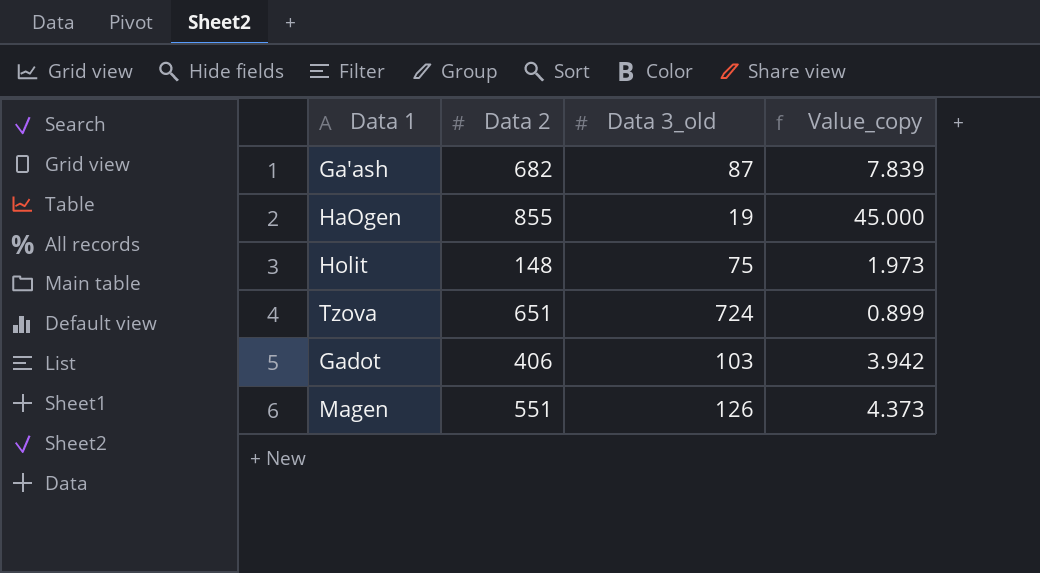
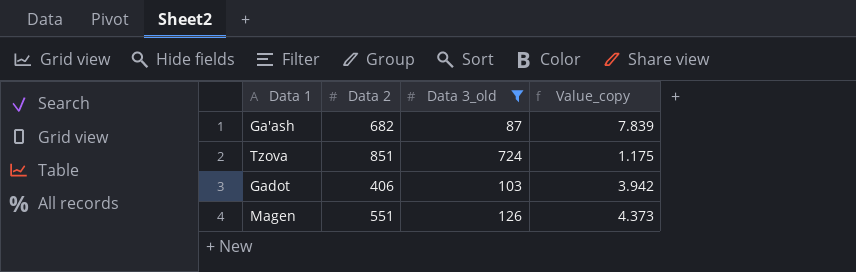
filter: none -> Data 3_old >= 87
Tzova | Data 2: 651 -> 851
Tzova | Value_copy: 0.899 -> 1.175

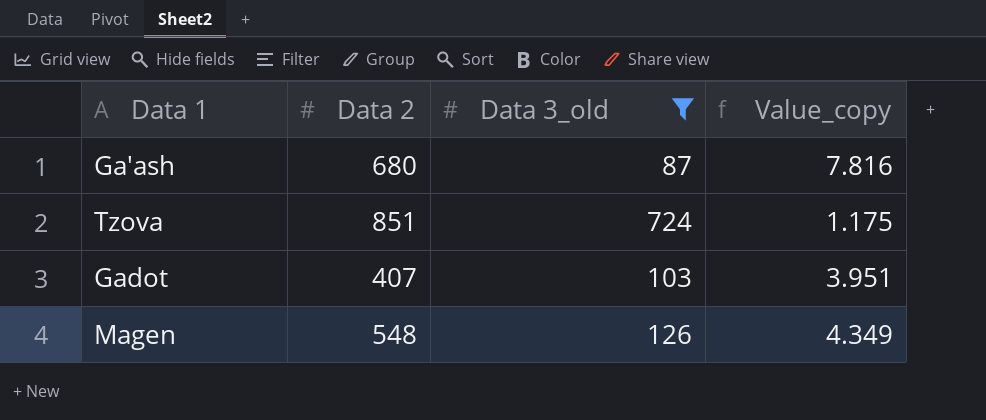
Ga'ash | Data 2: 682 -> 680
Ga'ash | Value_copy: 7.839 -> 7.816
Gadot | Data 2: 406 -> 407
Gadot | Value_copy: 3.942 -> 3.951
Magen | Data 2: 551 -> 548
Magen | Value_copy: 4.373 -> 4.349

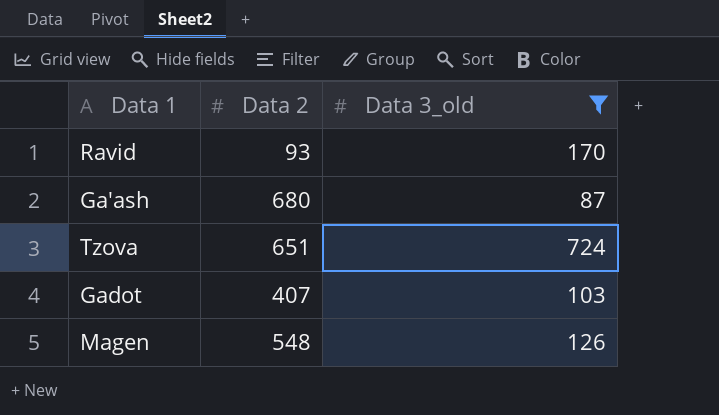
column Value_copy | formula: [Data 2] / [Data 3_old] -> none
row Ravid: none -> 93 | 170
Tzova | Data 2: 851 -> 651

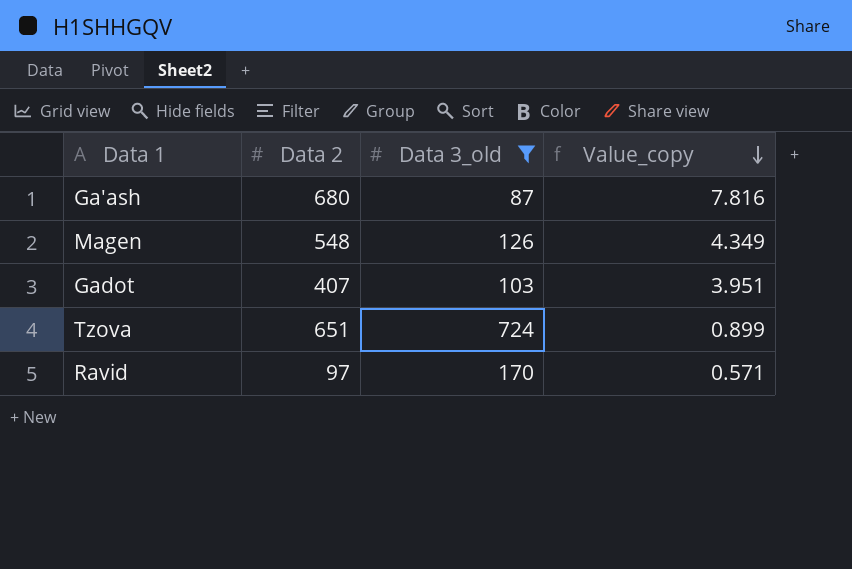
row order: none -> Value_copy descending
column Value_copy | formula: none -> [Data 2] / [Data 3_old]
Ravid | Data 2: 93 -> 97

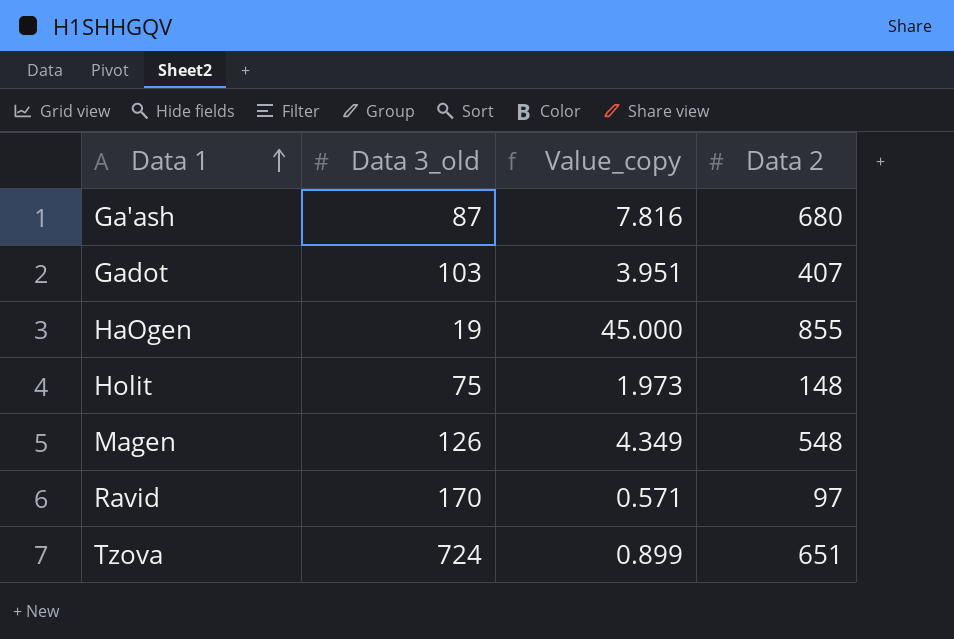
filter: Data 3_old >= 87 -> none
row order: Value_copy descending -> Data 1 ascending
column Data 2 | position: 2 -> 4

